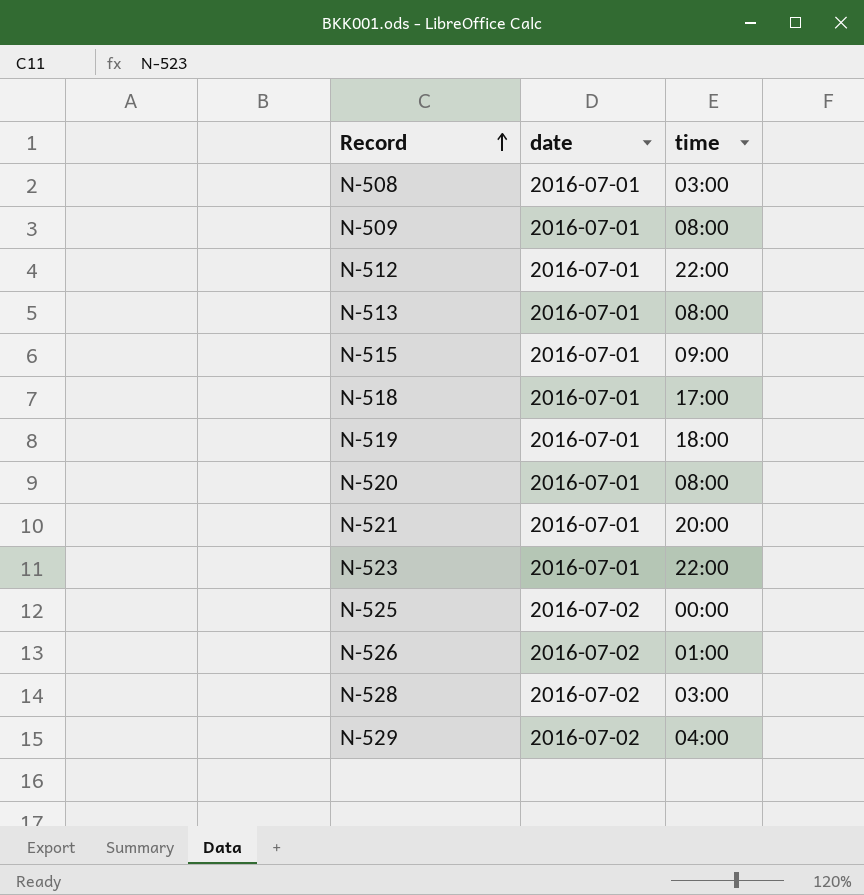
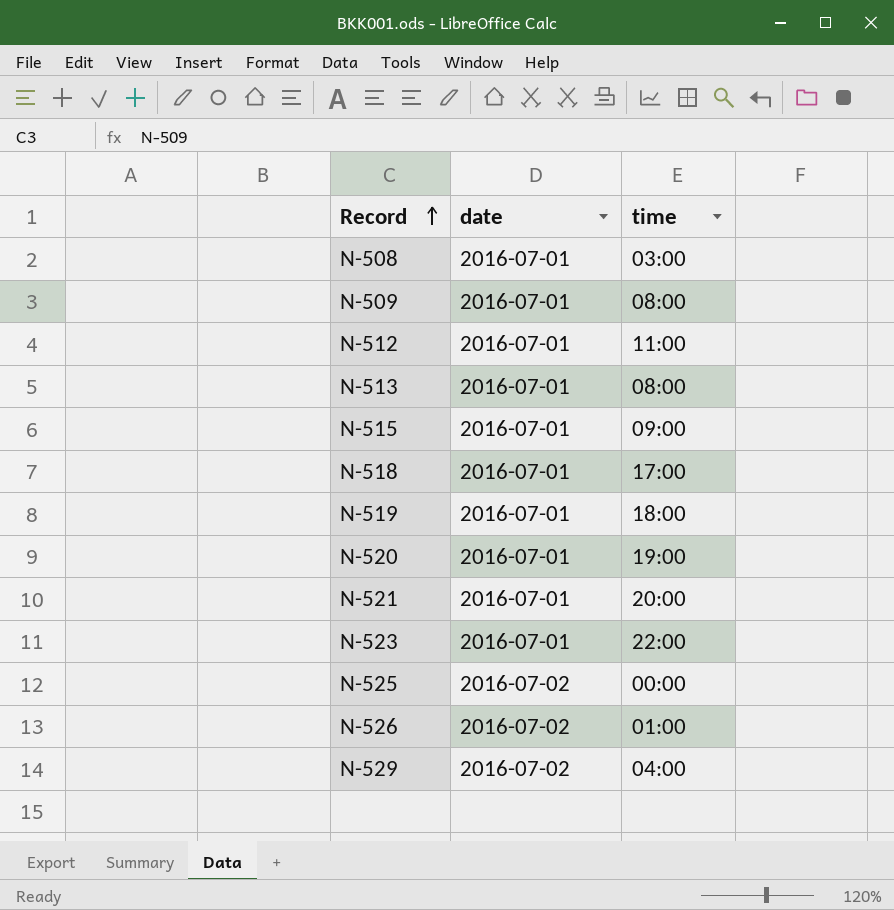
row N-528: 2016-07-02 | 03:00 -> none
N-512 | time: 22:00 -> 11:00
N-520 | time: 08:00 -> 19:00

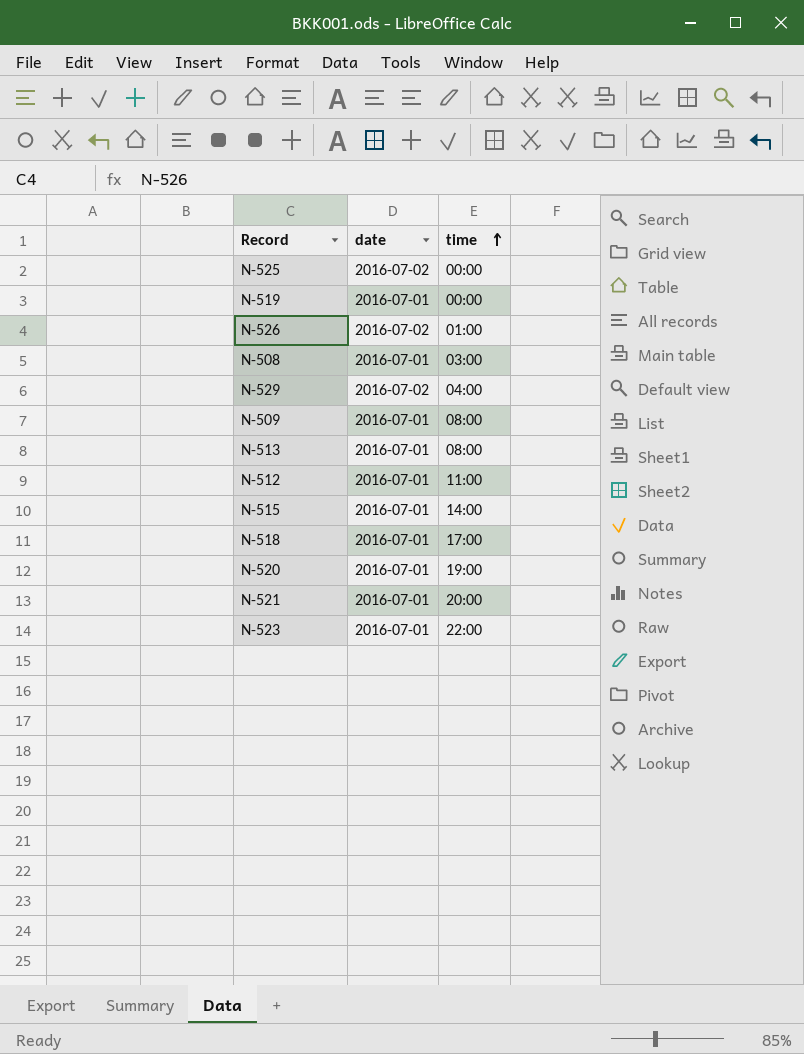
row order: Record ascending -> time ascending
N-519 | time: 18:00 -> 00:00
N-515 | time: 09:00 -> 14:00

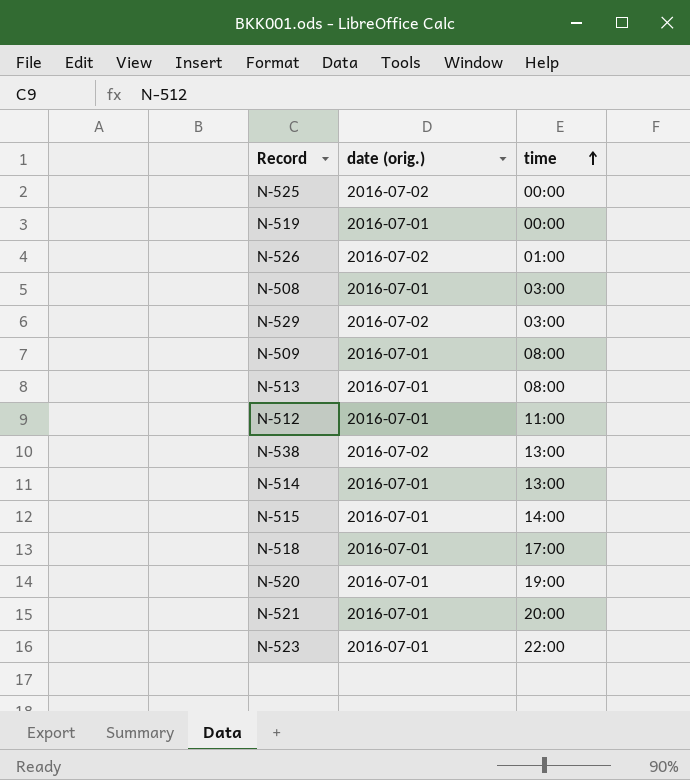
column name: date -> date (orig.)
N-529 | time: 04:00 -> 03:00
row N-538: none -> 2016-07-02 | 13:00
row N-514: none -> 2016-07-01 | 13:00

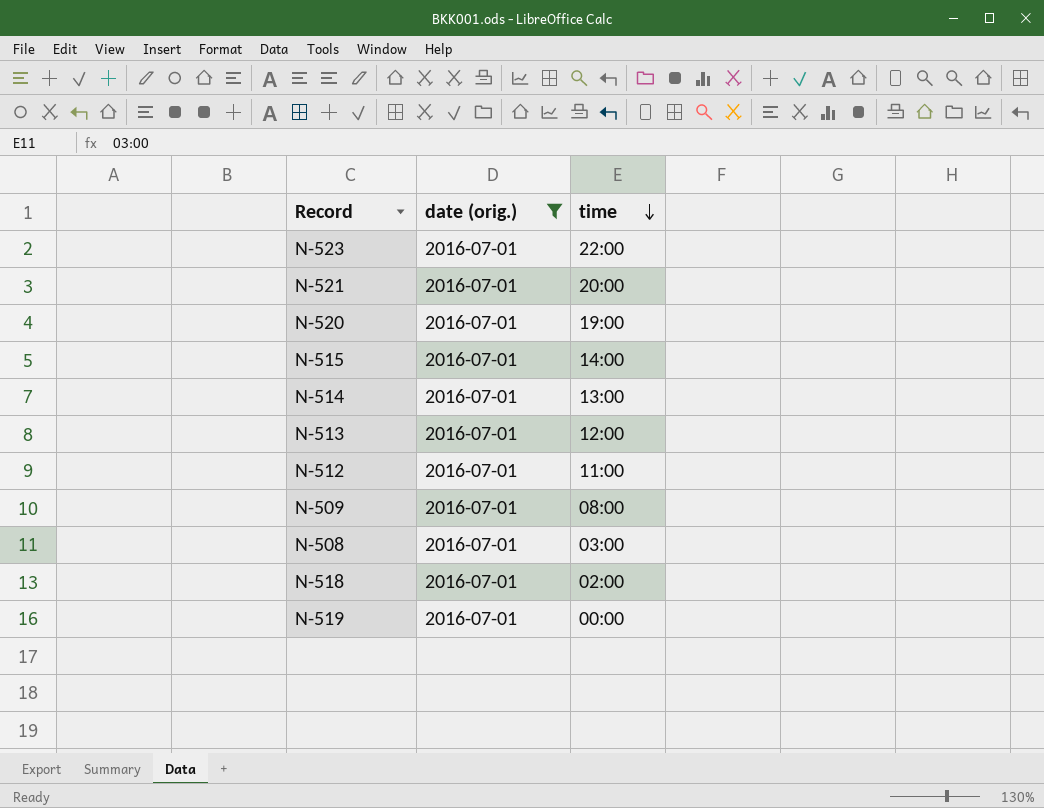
filter: none -> date (orig.) = 2016-07-01
row order: time ascending -> time descending
N-513 | time: 08:00 -> 12:00
N-518 | time: 17:00 -> 02:00

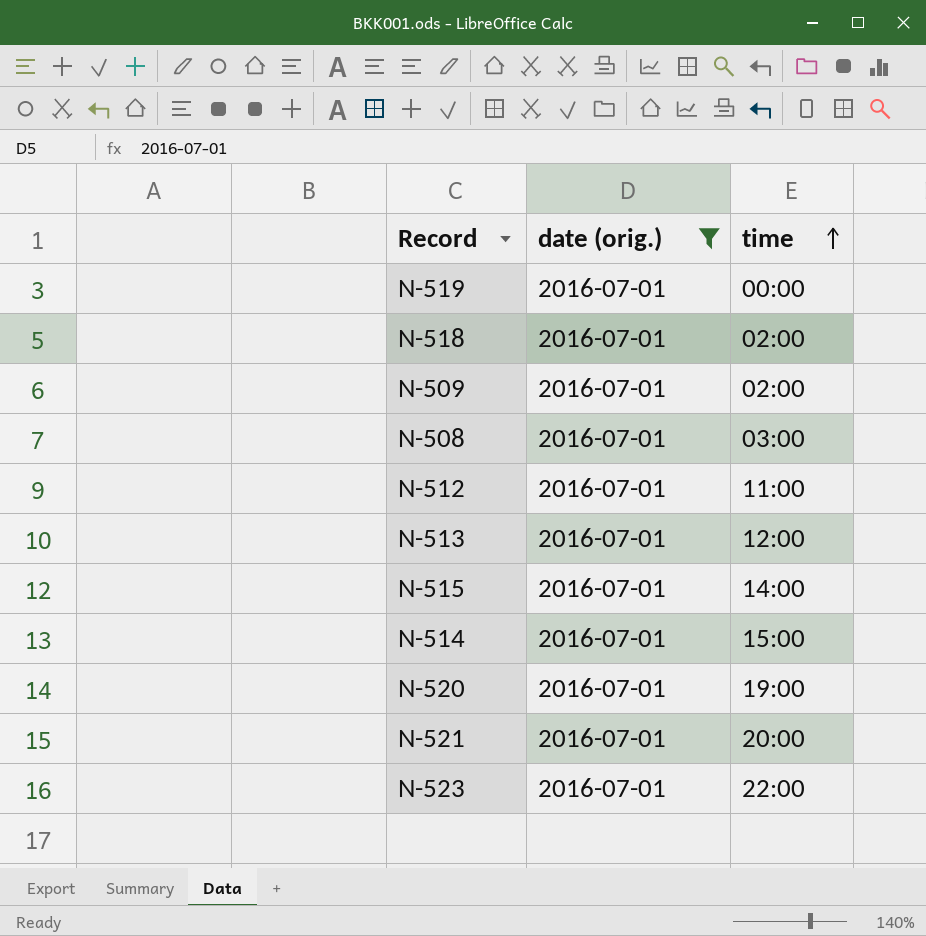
row order: time descending -> time ascending
N-509 | time: 08:00 -> 02:00
N-514 | time: 13:00 -> 15:00

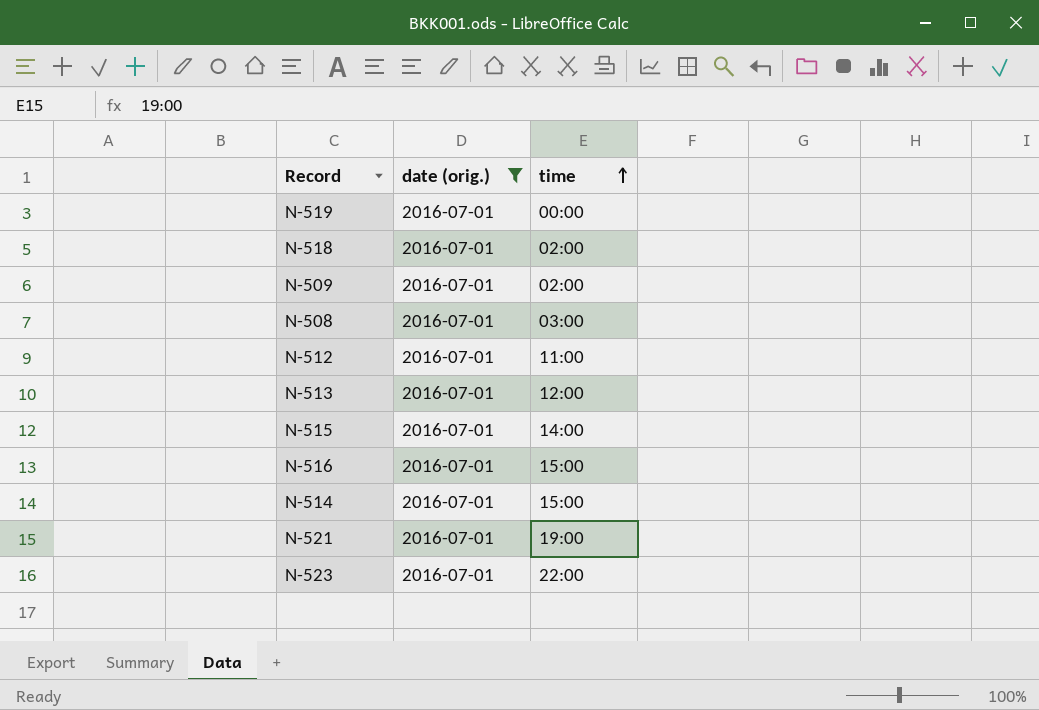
row N-520: 2016-07-01 | 19:00 -> none
row N-516: none -> 2016-07-01 | 15:00
N-521 | time: 20:00 -> 19:00

